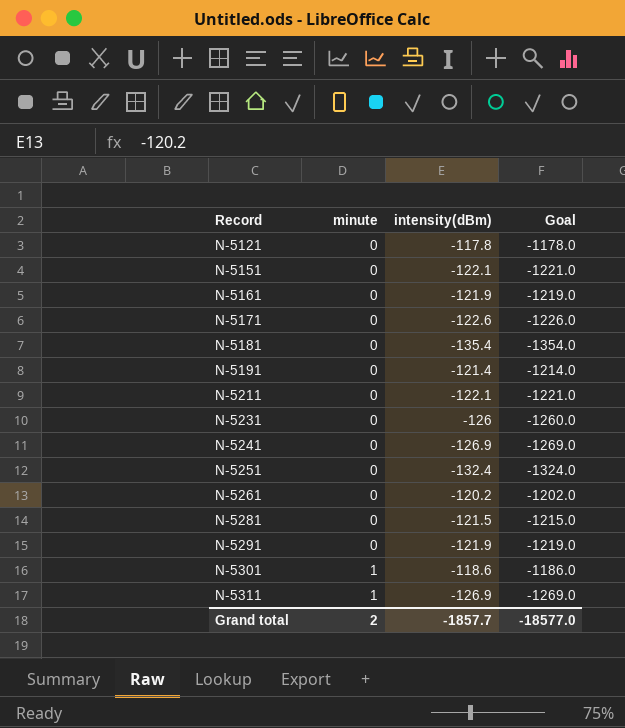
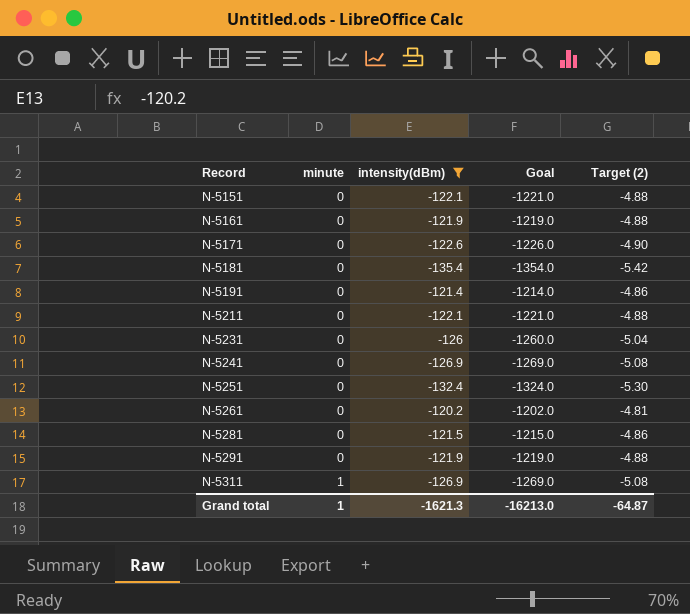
filter: none -> intensity(dBm) <= -120.2
column Target (2) | formula: none -> [intensity(dBm)] * 0.04
Grand total | minute: 2 -> 1
Grand total | intensity(dBm): -1857.7 -> -1621.3
Grand total | Goal: -18577.0 -> -16213.0

